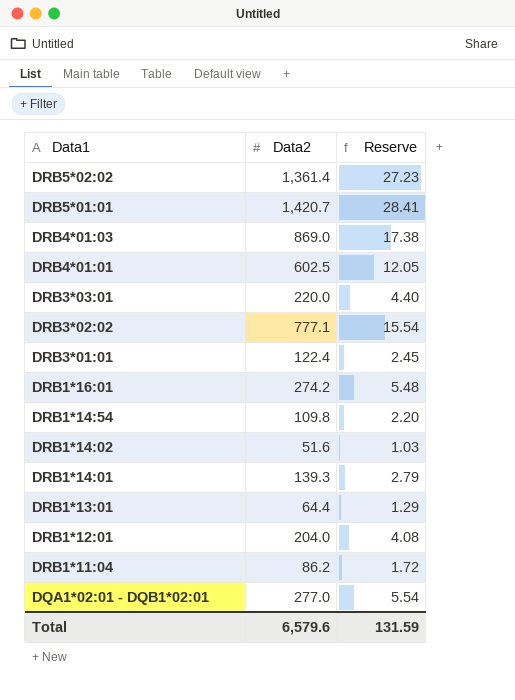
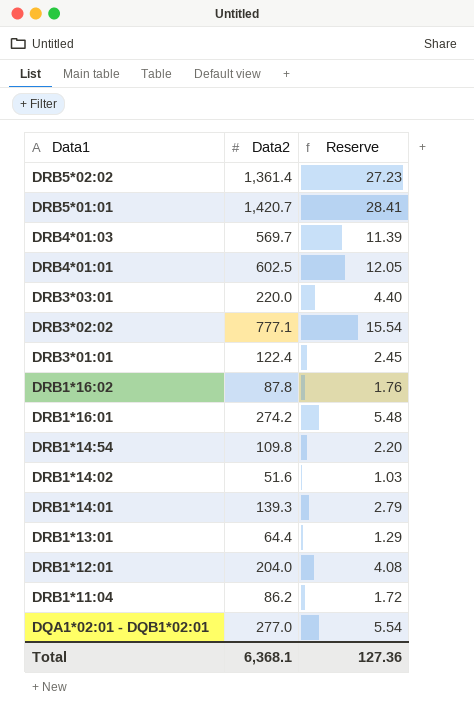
DRB4*01:03 | Data2: 869.0 -> 569.7
DRB4*01:03 | Reserve: 17.38 -> 11.39
row DRB1*16:02: none -> 87.8 | 1.76
Total | Data2: 6,579.6 -> 6,368.1
Total | Reserve: 131.59 -> 127.36

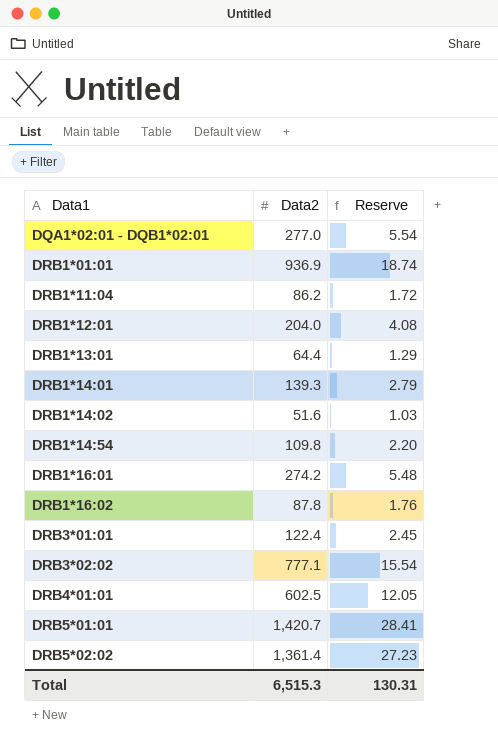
row order: Data1 descending -> Data1 ascending
row DRB4*01:03: 569.7 | 11.39 -> none
row DRB3*03:01: 220.0 | 4.40 -> none
row DRB1*01:01: none -> 936.9 | 18.74
Total | Data2: 6,368.1 -> 6,515.3
Total | Reserve: 127.36 -> 130.31

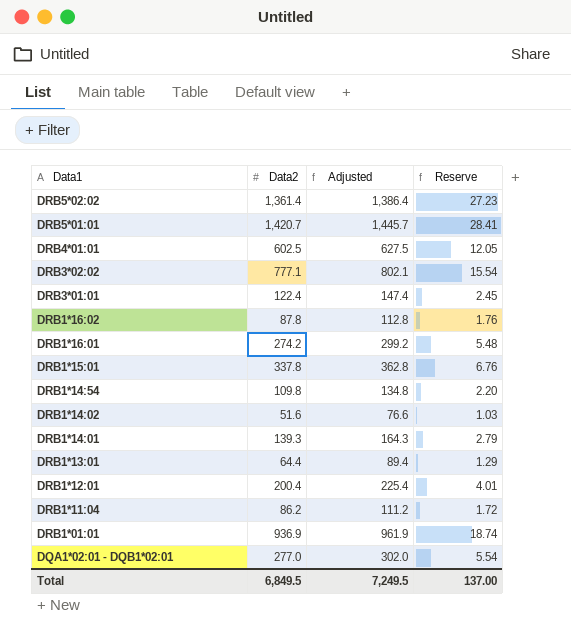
row order: Data1 ascending -> Data1 descending
column Adjusted | formula: none -> [Data2] + 25
row DRB1*15:01: none -> 337.8 | 362.8 | 6.76
DRB1*12:01 | Data2: 204.0 -> 200.4
DRB1*12:01 | Reserve: 4.08 -> 4.01
Total | Data2: 6,515.3 -> 6,849.5
Total | Reserve: 130.31 -> 137.00

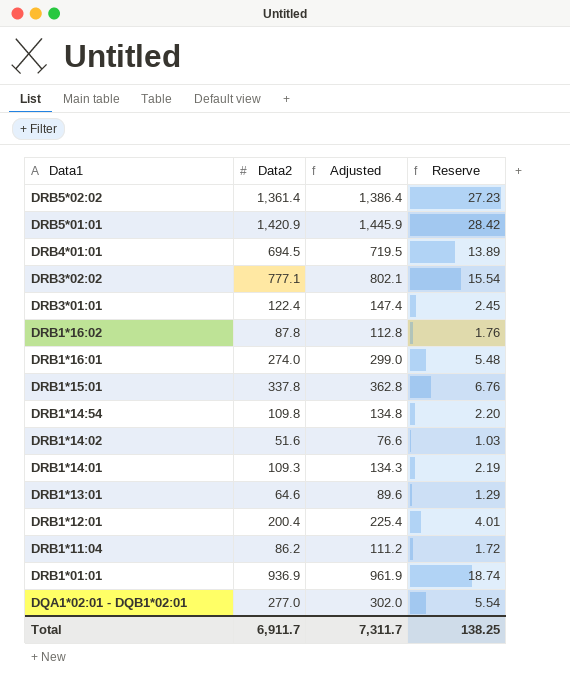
DRB5*01:01 | Data2: 1,420.7 -> 1,420.9
DRB5*01:01 | Adjusted: 1,445.7 -> 1,445.9
DRB5*01:01 | Reserve: 28.41 -> 28.42
DRB4*01:01 | Data2: 602.5 -> 694.5
DRB4*01:01 | Adjusted: 627.5 -> 719.5
DRB4*01:01 | Reserve: 12.05 -> 13.89
DRB1*16:01 | Data2: 274.2 -> 274.0
DRB1*16:01 | Adjusted: 299.2 -> 299.0
DRB1*14:01 | Data2: 139.3 -> 109.3
DRB1*14:01 | Adjusted: 164.3 -> 134.3
DRB1*14:01 | Reserve: 2.79 -> 2.19
DRB1*13:01 | Data2: 64.4 -> 64.6
DRB1*13:01 | Adjusted: 89.4 -> 89.6
Total | Data2: 6,849.5 -> 6,911.7
Total | Adjusted: 7,249.5 -> 7,311.7
Total | Reserve: 137.00 -> 138.25

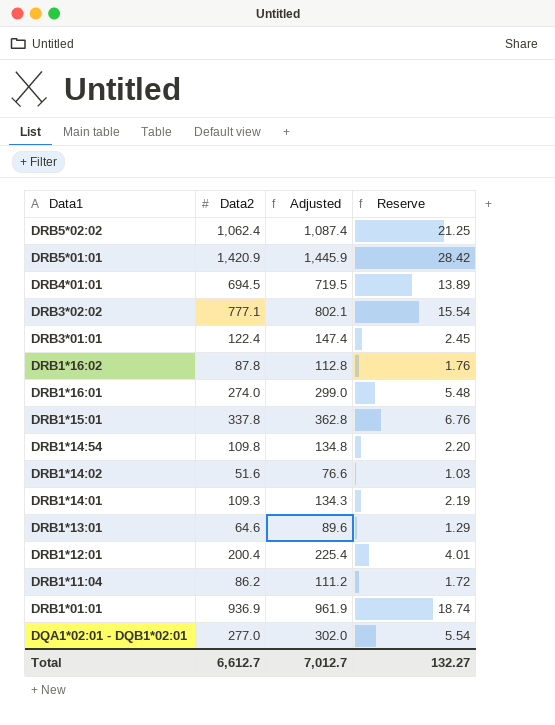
DRB5*02:02 | Data2: 1,361.4 -> 1,062.4
DRB5*02:02 | Adjusted: 1,386.4 -> 1,087.4
DRB5*02:02 | Reserve: 27.23 -> 21.25
Total | Data2: 6,911.7 -> 6,612.7
Total | Adjusted: 7,311.7 -> 7,012.7
Total | Reserve: 138.25 -> 132.27

